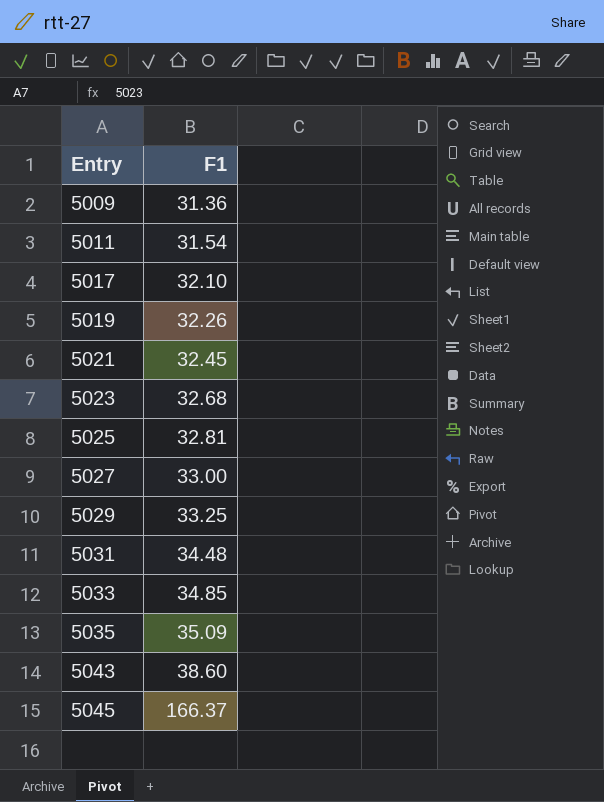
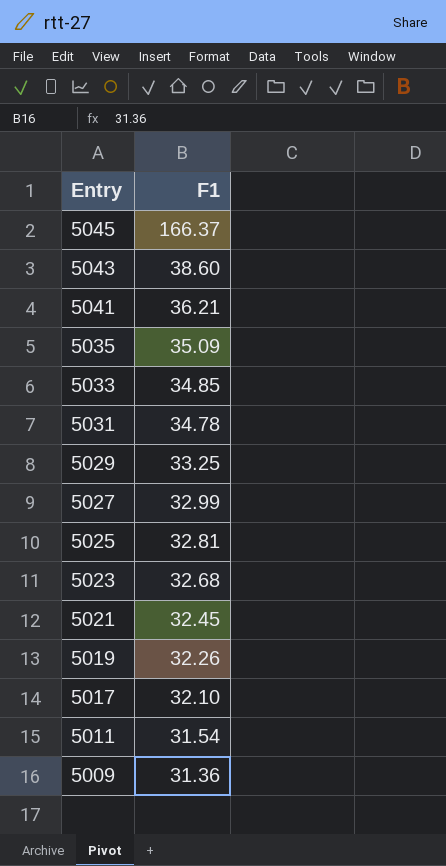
row order: Entry ascending -> Entry descending
row 5041: none -> 36.21
5031 | F1: 34.48 -> 34.78
5027 | F1: 33.00 -> 32.99

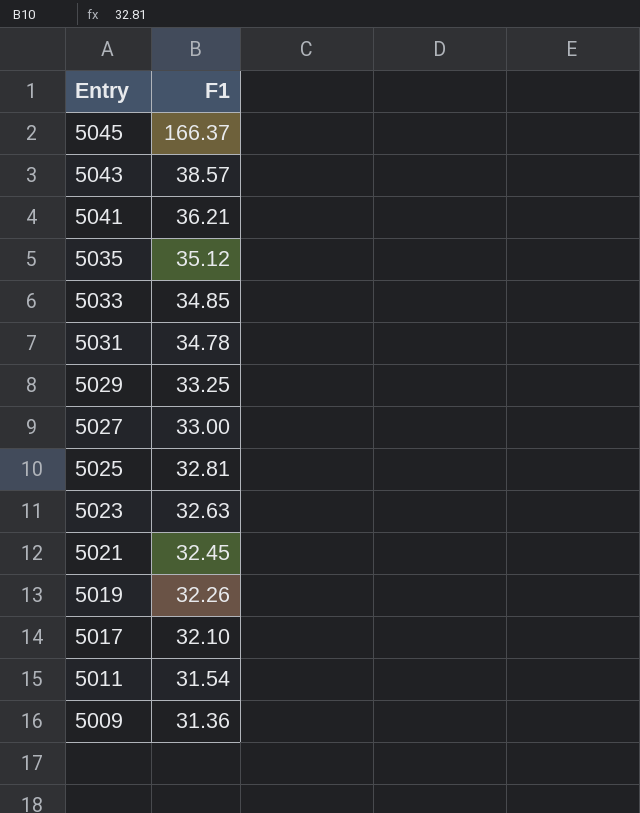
5043 | F1: 38.60 -> 38.57
5035 | F1: 35.09 -> 35.12
5027 | F1: 32.99 -> 33.00
5023 | F1: 32.68 -> 32.63

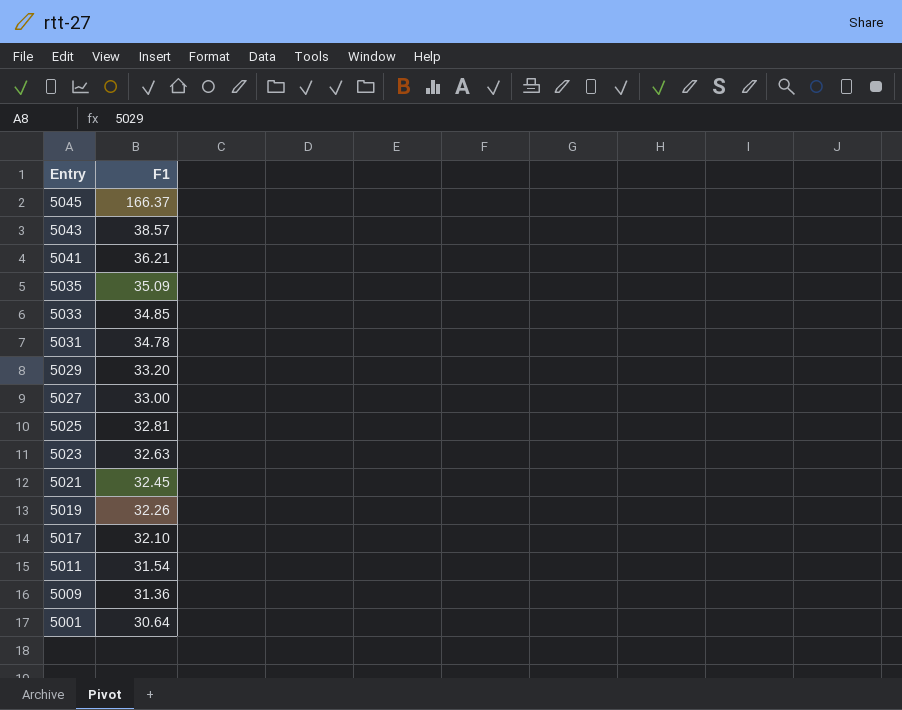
5035 | F1: 35.12 -> 35.09
5029 | F1: 33.25 -> 33.20
row 5001: none -> 30.64

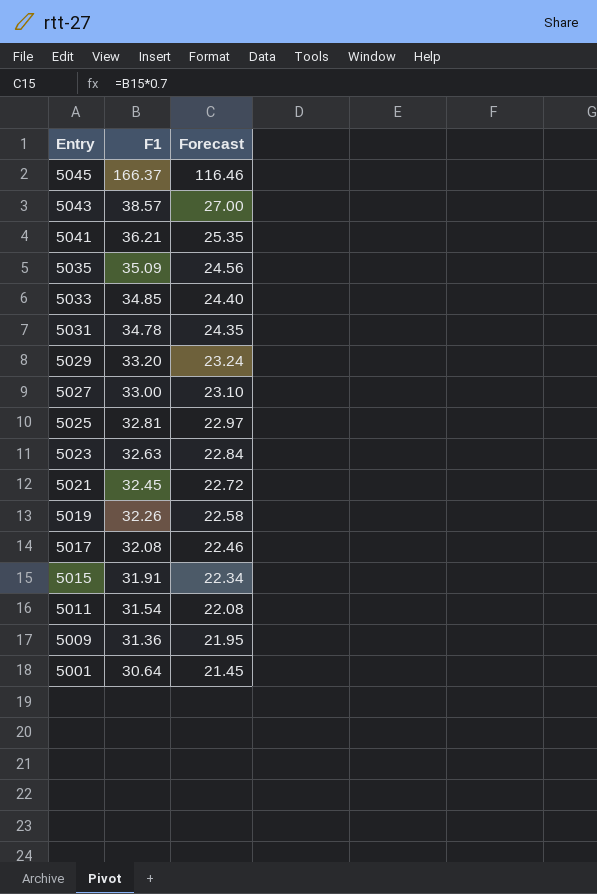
column Forecast | formula: none -> [F1] * 0.7
5017 | F1: 32.10 -> 32.08
row 5015: none -> 31.91 | 22.34

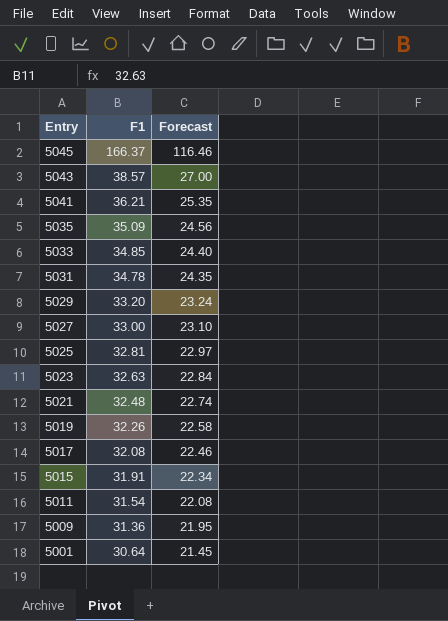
5021 | F1: 32.45 -> 32.48
5021 | Forecast: 22.72 -> 22.74

